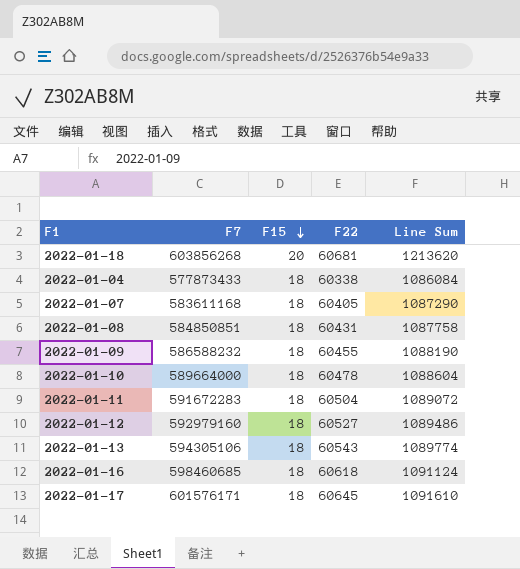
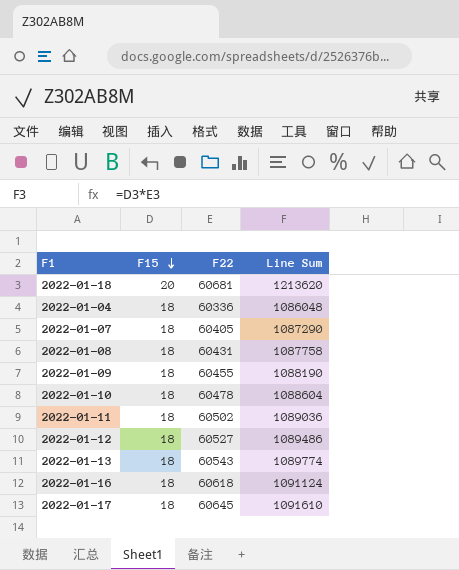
column F7 | position: 2 -> none
2022-01-04 | F22: 60338 -> 60336
2022-01-04 | Line Sum: 1086084 -> 1086048
2022-01-11 | F22: 60504 -> 60502
2022-01-11 | Line Sum: 1089072 -> 1089036

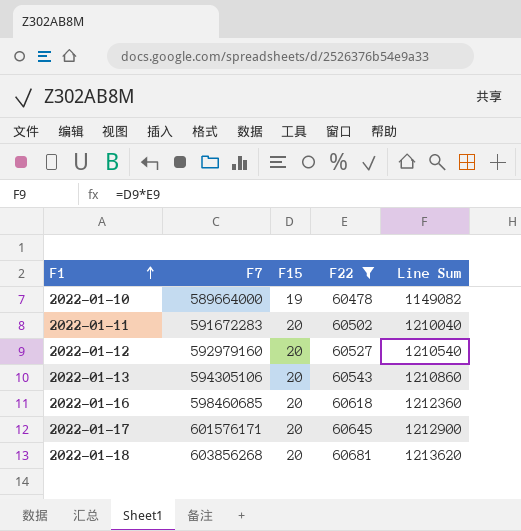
filter: none -> F22 >= 60478
row order: F15 descending -> F1 ascending
column F7 | position: none -> 2
2022-01-10 | F15: 18 -> 19
2022-01-10 | Line Sum: 1088604 -> 1149082
2022-01-11 | F15: 18 -> 20
2022-01-11 | Line Sum: 1089036 -> 1210040
2022-01-12 | F15: 18 -> 20
2022-01-12 | Line Sum: 1089486 -> 1210540
2022-01-13 | F15: 18 -> 20
2022-01-13 | Line Sum: 1089774 -> 1210860
2022-01-16 | F15: 18 -> 20
2022-01-16 | Line Sum: 1091124 -> 1212360
2022-01-17 | F15: 18 -> 20
2022-01-17 | Line Sum: 1091610 -> 1212900

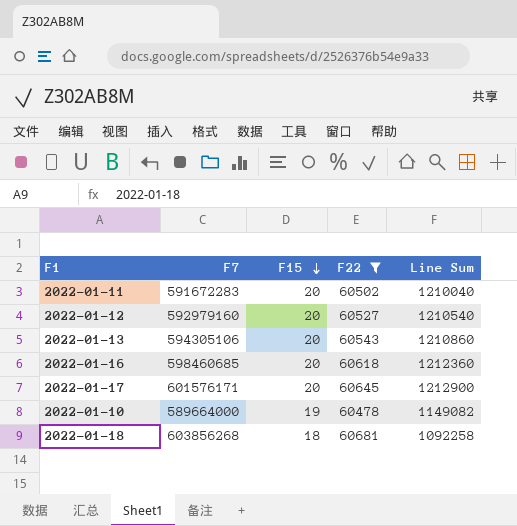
row order: F1 ascending -> F15 descending
2022-01-18 | F15: 20 -> 18
2022-01-18 | Line Sum: 1213620 -> 1092258

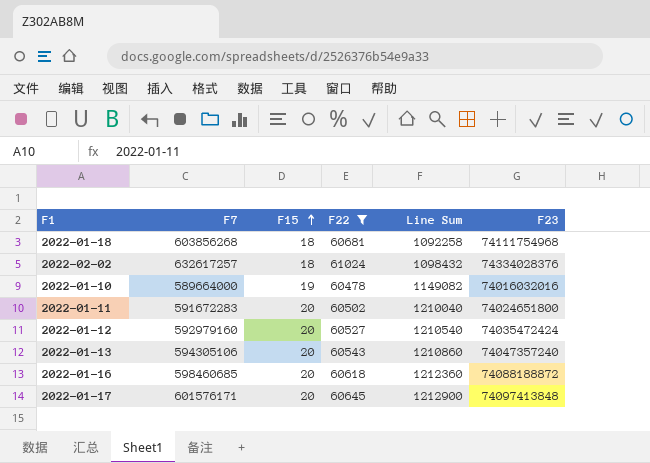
row order: F15 descending -> F15 ascending
column F23 | position: none -> 6
row 2022-02-02: none -> 632617257 | 18 | 61024 | 1098432 | 74334028376

